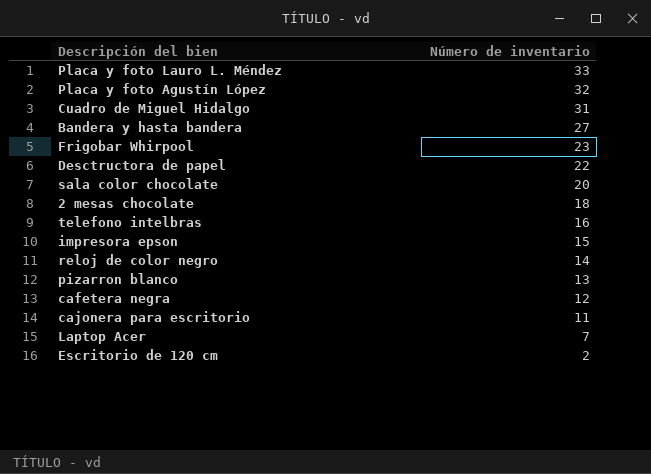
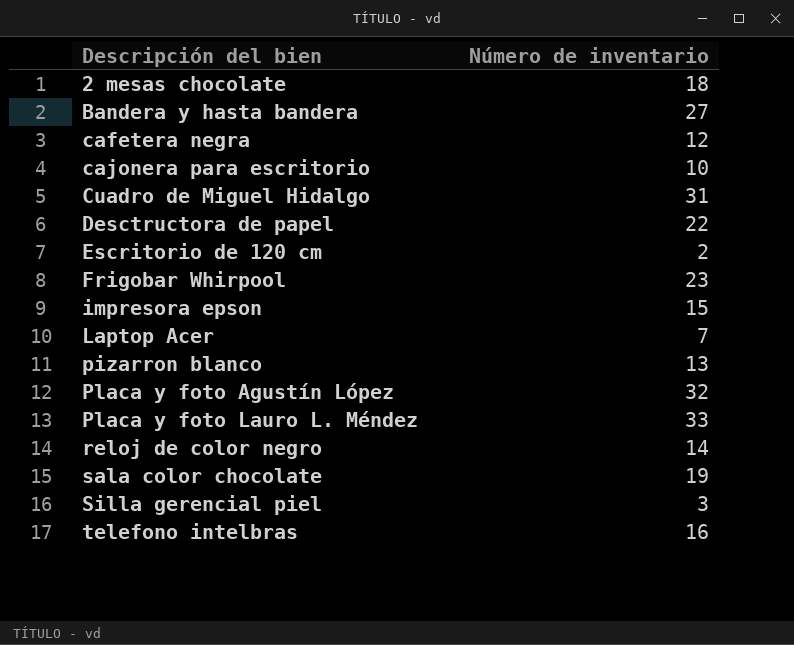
row order: Número de inventario descending -> Descripción del bien ascending
cajonera para escritorio | Número de inventario: 11 -> 10
sala color chocolate | Número de inventario: 20 -> 19
row Silla gerencial piel: none -> 3

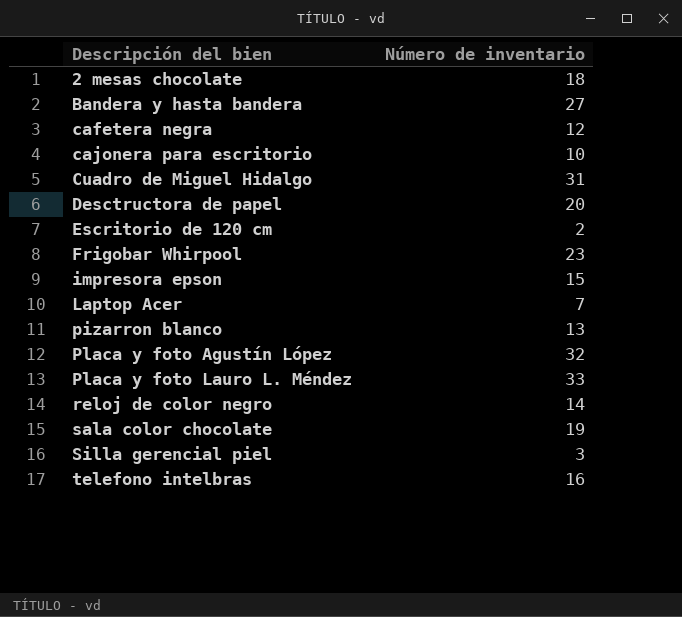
Desctructora de papel | Número de inventario: 22 -> 20

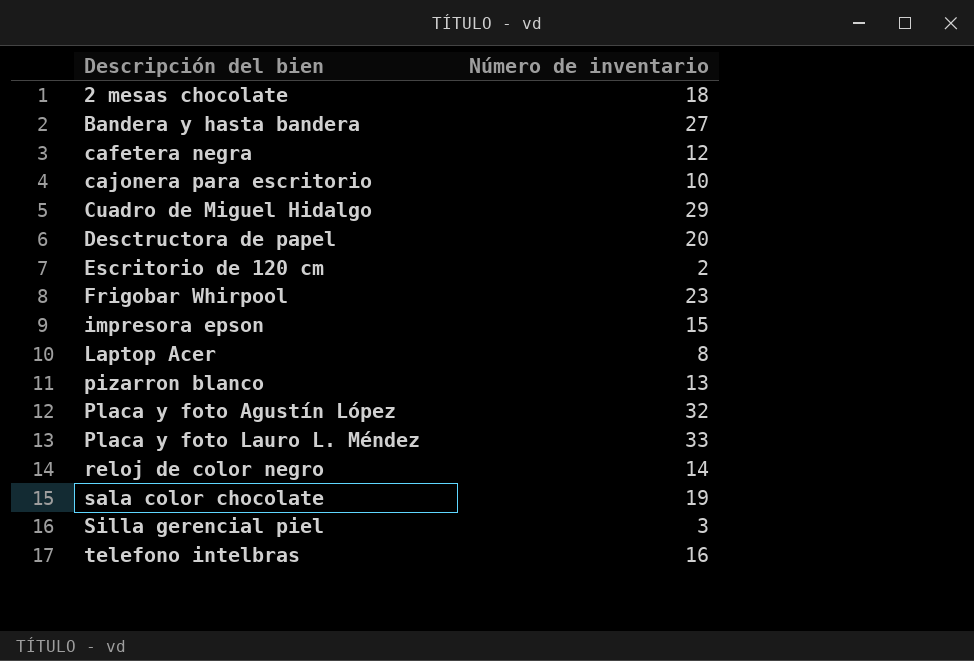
Cuadro de Miguel Hidalgo | Número de inventario: 31 -> 29
Laptop Acer | Número de inventario: 7 -> 8

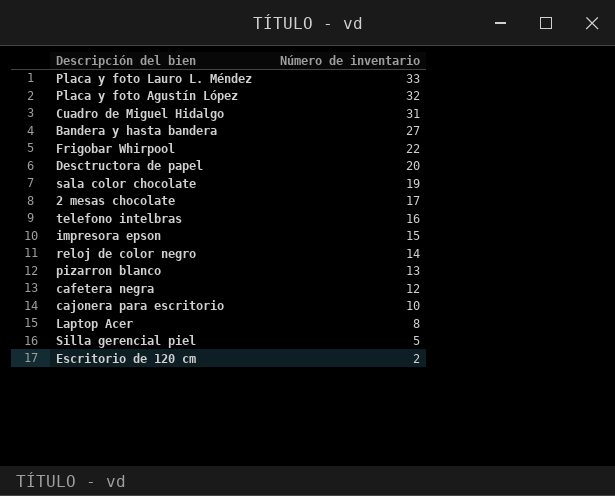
row order: Descripción del bien ascending -> Número de inventario descending
Cuadro de Miguel Hidalgo | Número de inventario: 29 -> 31
Frigobar Whirpool | Número de inventario: 23 -> 22
2 mesas chocolate | Número de inventario: 18 -> 17
Silla gerencial piel | Número de inventario: 3 -> 5

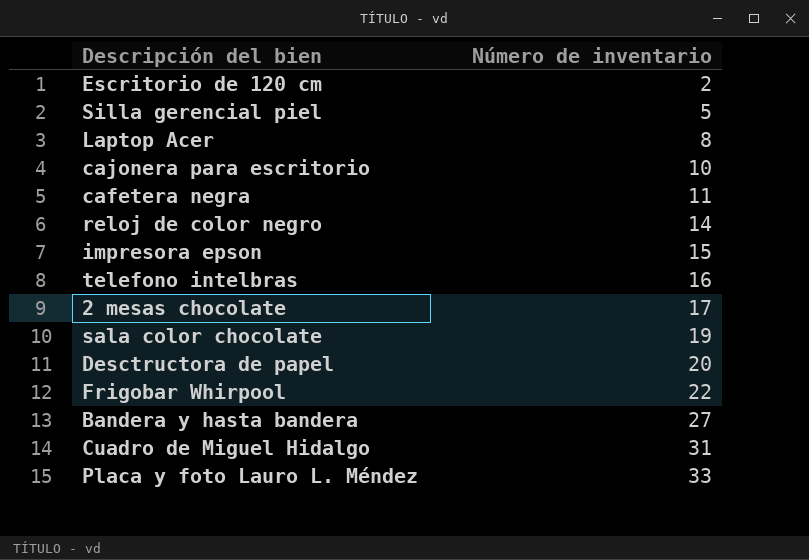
row order: Número de inventario descending -> Número de inventario ascending
row Placa y foto Agustín López: 32 -> none
row pizarron blanco: 13 -> none
cafetera negra | Número de inventario: 12 -> 11

